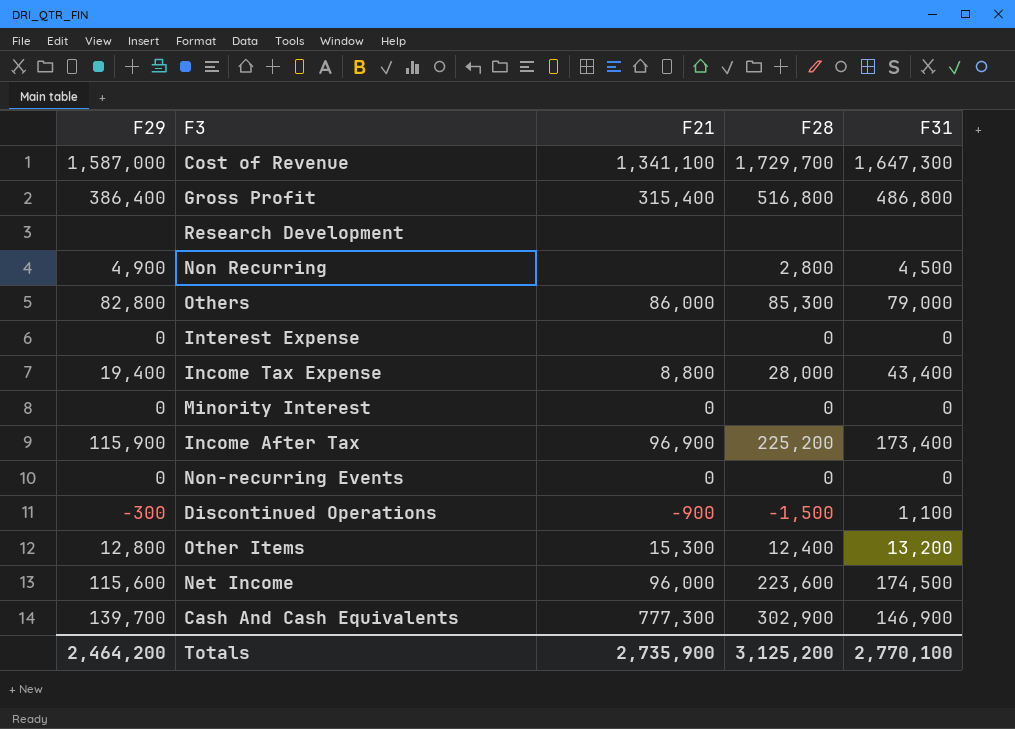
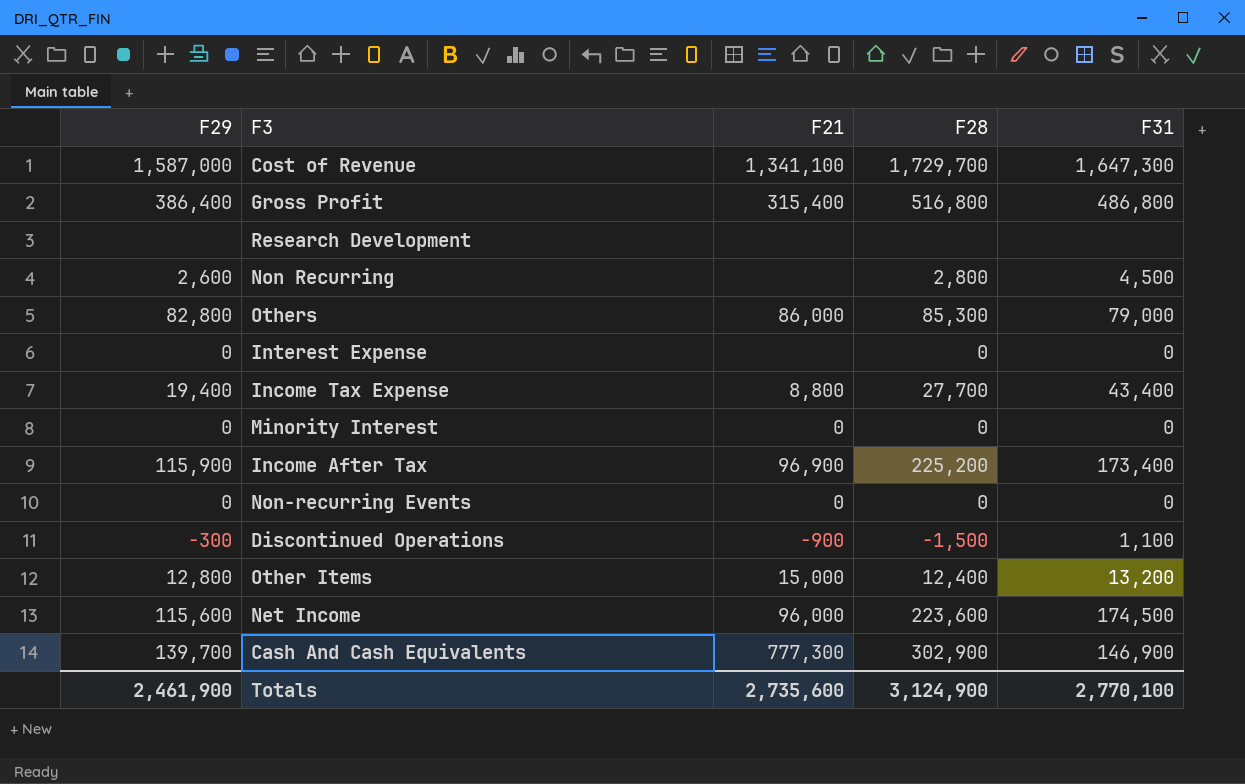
Non Recurring | F29: 4,900 -> 2,600
Income Tax Expense | F28: 28,000 -> 27,700
Other Items | F21: 15,300 -> 15,000
Totals | F29: 2,464,200 -> 2,461,900
Totals | F21: 2,735,900 -> 2,735,600
Totals | F28: 3,125,200 -> 3,124,900

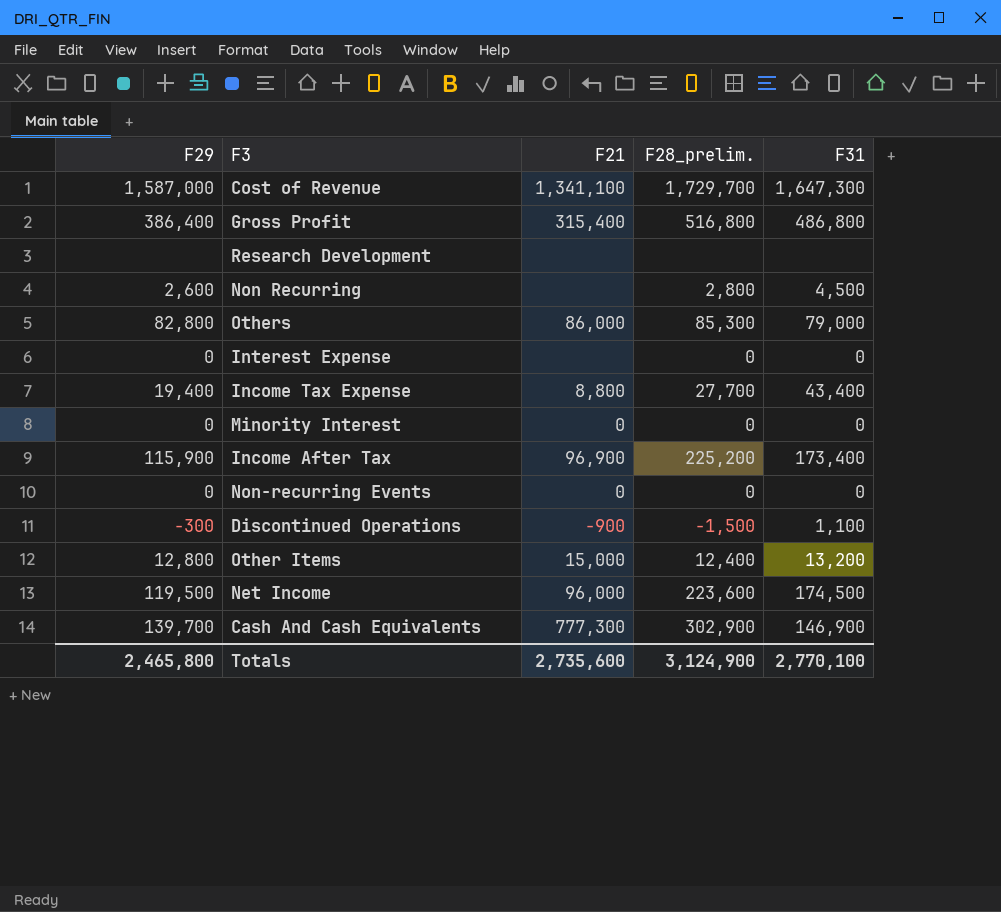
column name: F28 -> F28_prelim.
Net Income | F29: 115,600 -> 119,500
Totals | F29: 2,461,900 -> 2,465,800

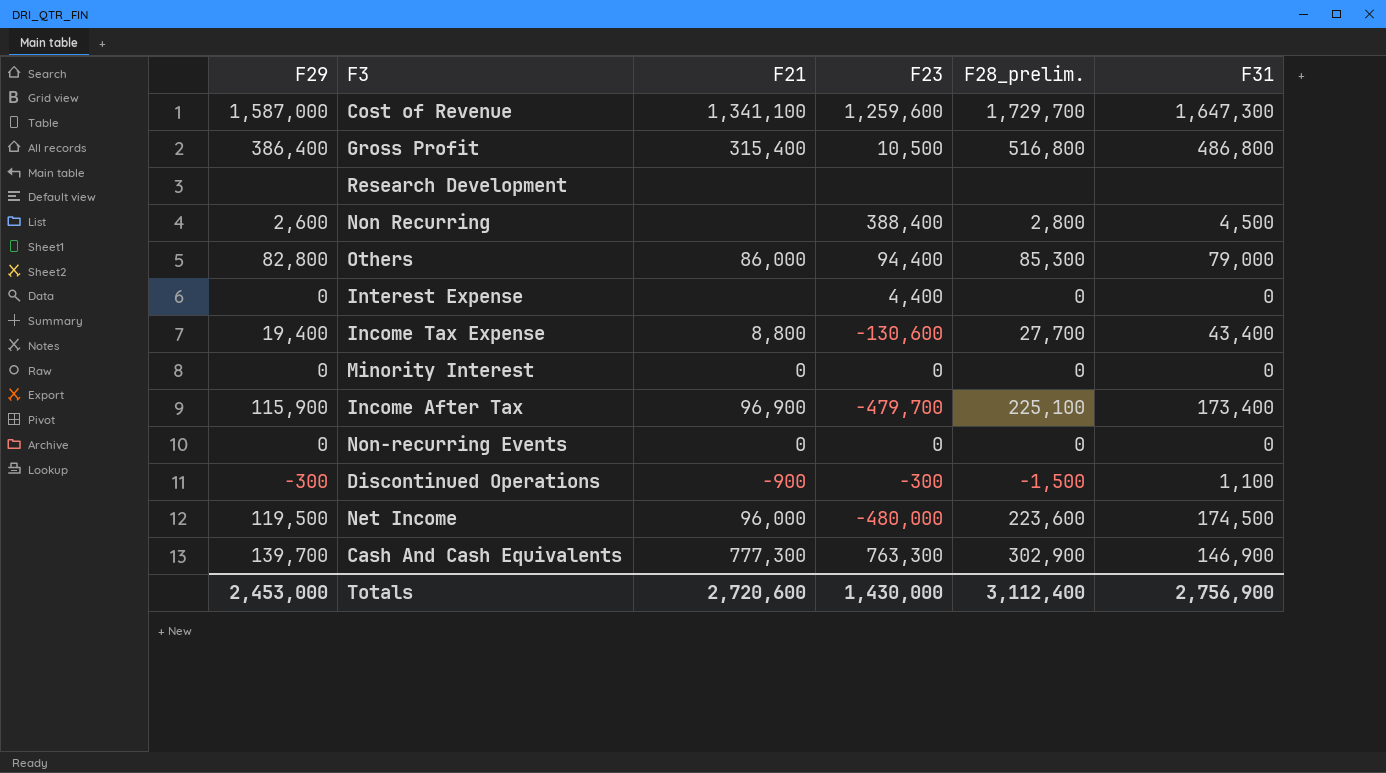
column F23 | position: none -> 4
row Other Items: 12,800 | 15,000 | 12,400 | 13,200 -> none
Income After Tax | F28_prelim.: 225,200 -> 225,100
Totals | F29: 2,465,800 -> 2,453,000
Totals | F21: 2,735,600 -> 2,720,600
Totals | F28_prelim.: 3,124,900 -> 3,112,400
Totals | F31: 2,770,100 -> 2,756,900

